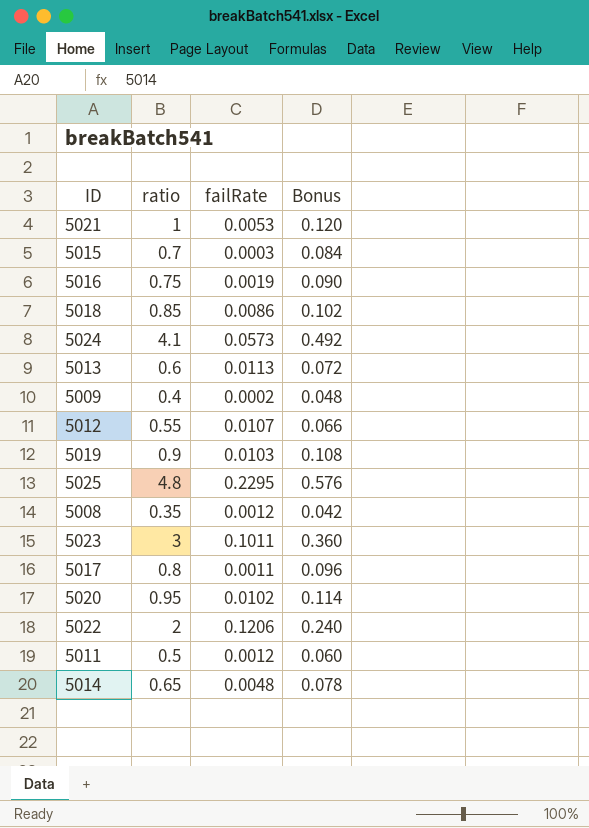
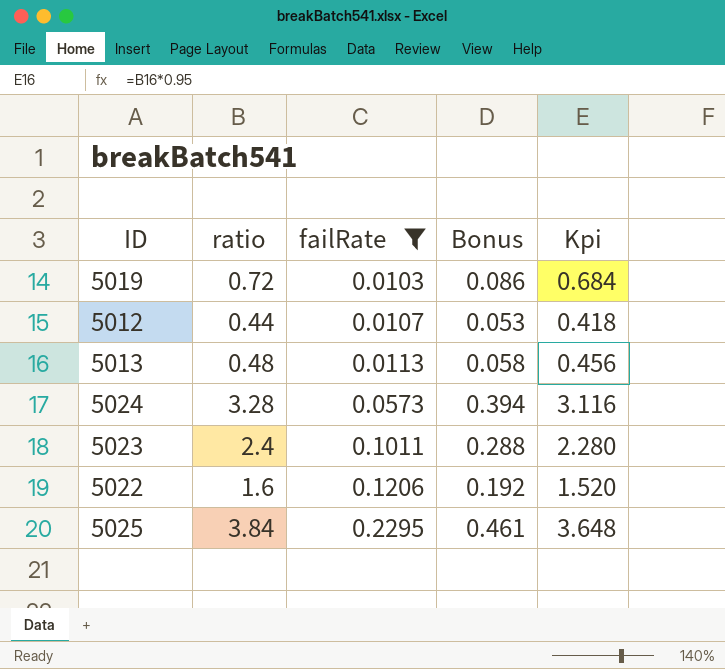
filter: none -> failRate >= 0.0103
row order: none -> failRate ascending
column Kpi | formula: none -> [ratio] * 0.95
5019 | ratio: 0.9 -> 0.72
5019 | Bonus: 0.108 -> 0.086
5012 | ratio: 0.55 -> 0.44
5012 | Bonus: 0.066 -> 0.053
5013 | ratio: 0.6 -> 0.48
5013 | Bonus: 0.072 -> 0.058
5024 | ratio: 4.1 -> 3.28
5024 | Bonus: 0.492 -> 0.394
5023 | ratio: 3 -> 2.4
5023 | Bonus: 0.360 -> 0.288
5022 | ratio: 2 -> 1.6
5022 | Bonus: 0.240 -> 0.192
5025 | ratio: 4.8 -> 3.84
5025 | Bonus: 0.576 -> 0.461

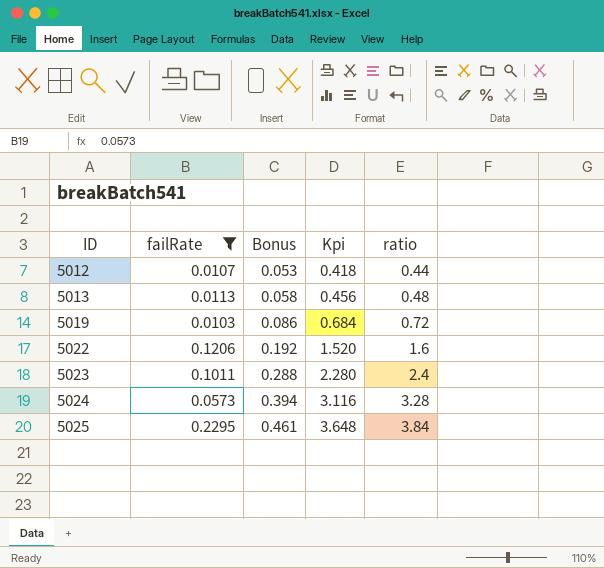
row order: failRate ascending -> ID ascending
column ratio | position: 2 -> 5

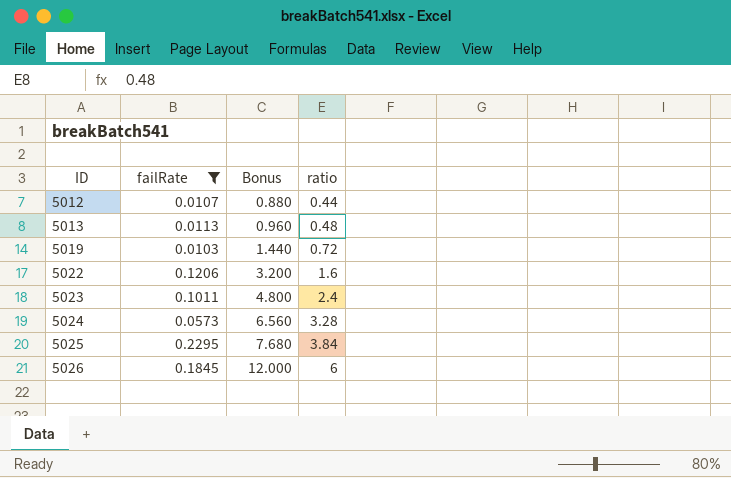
column Kpi | formula: [ratio] * 0.95 -> none
column Bonus | formula: [ratio] * 0.12 -> [ratio] * 2
row 5026: none -> 0.1845 | 12.000 | 6

